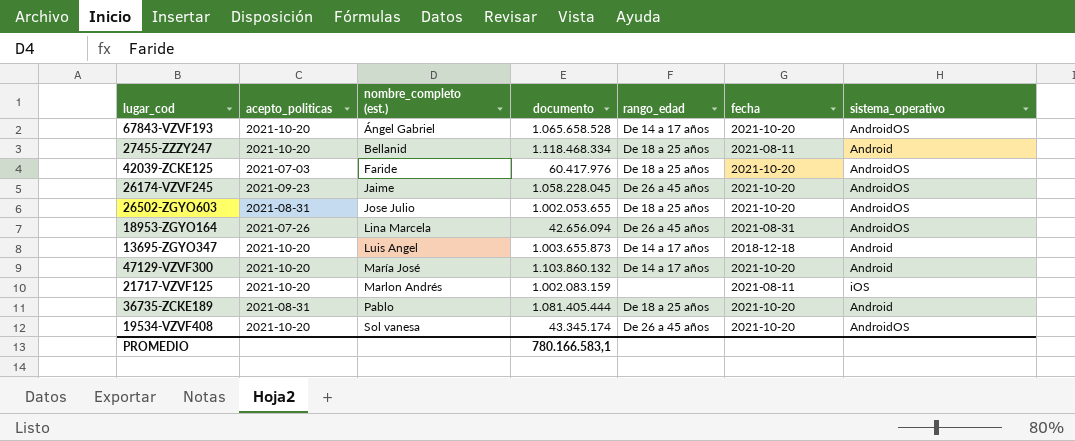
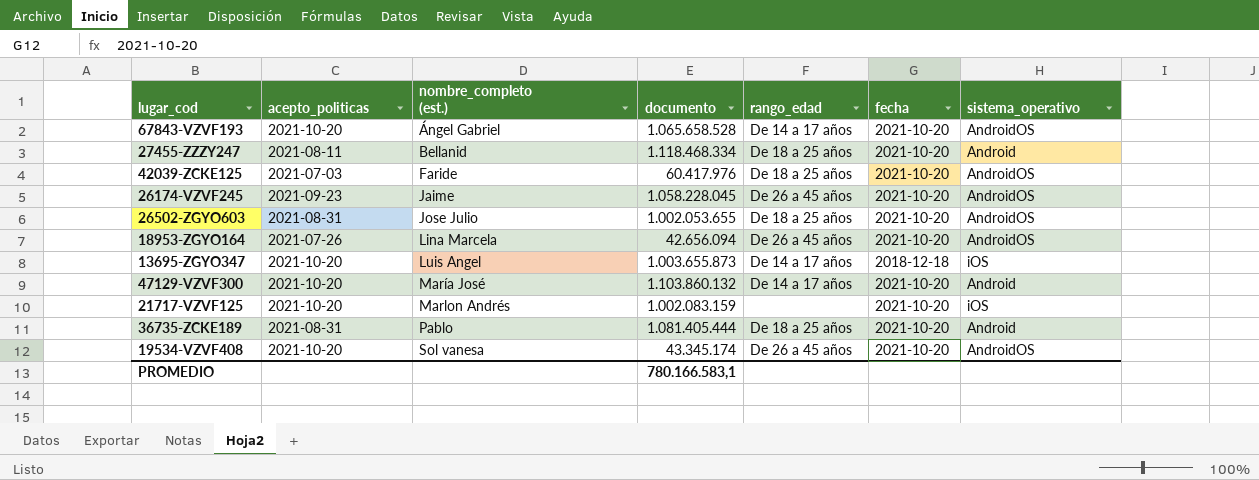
27455-ZZZY247 | acepto_politicas: 2021-10-20 -> 2021-08-11
27455-ZZZY247 | fecha: 2021-08-11 -> 2021-10-20
18953-ZGYO164 | fecha: 2021-08-31 -> 2021-10-20
13695-ZGYO347 | sistema_operativo: Android -> iOS
21717-VZVF125 | fecha: 2021-08-11 -> 2021-10-20

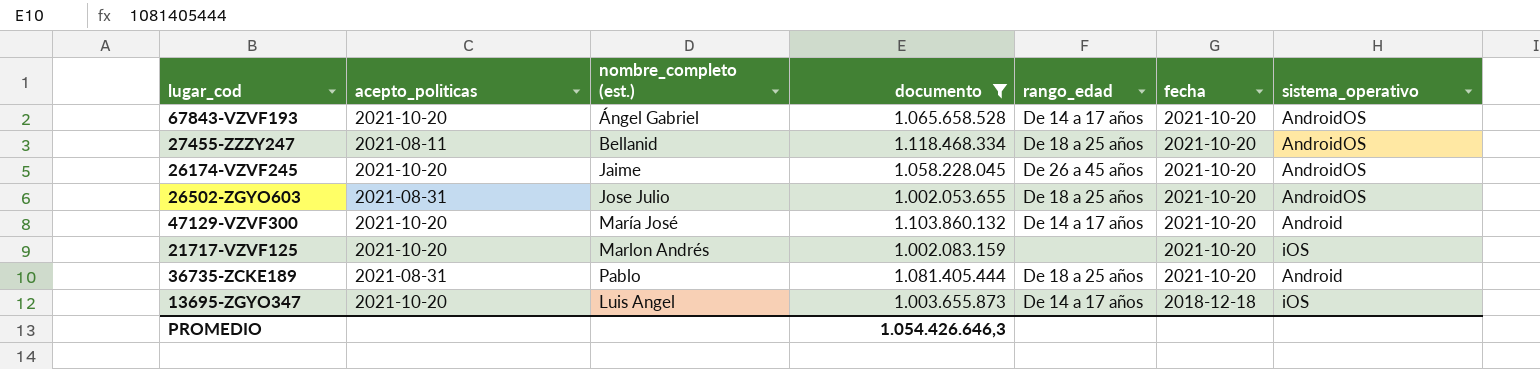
filter: none -> documento >= 1.002.053.655
row order: nombre_completo (est.) ascending -> fecha descending
27455-ZZZY247 | sistema_operativo: Android -> AndroidOS
26174-VZVF245 | acepto_politicas: 2021-09-23 -> 2021-10-20
PROMEDIO | documento: 780.166.583,1 -> 1.054.426.646,3

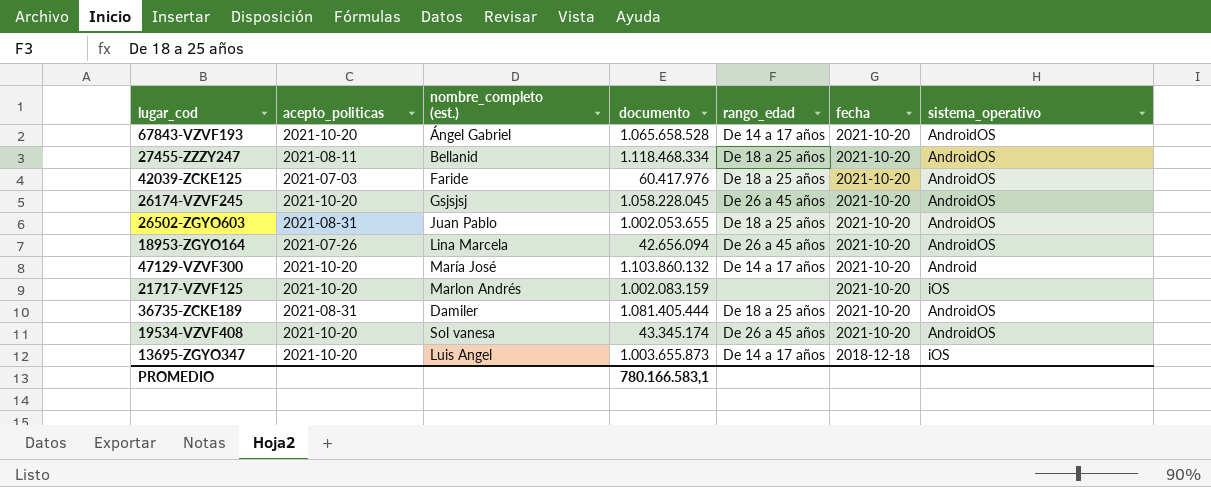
filter: documento >= 1.002.053.655 -> none
26174-VZVF245 | nombre_completo (est.): Jaime -> Gsjsjsj
26502-ZGYO603 | nombre_completo (est.): Jose Julio -> Juan Pablo
36735-ZCKE189 | nombre_completo (est.): Pablo -> Damiler
36735-ZCKE189 | sistema_operativo: Android -> AndroidOS
PROMEDIO | documento: 1.054.426.646,3 -> 780.166.583,1

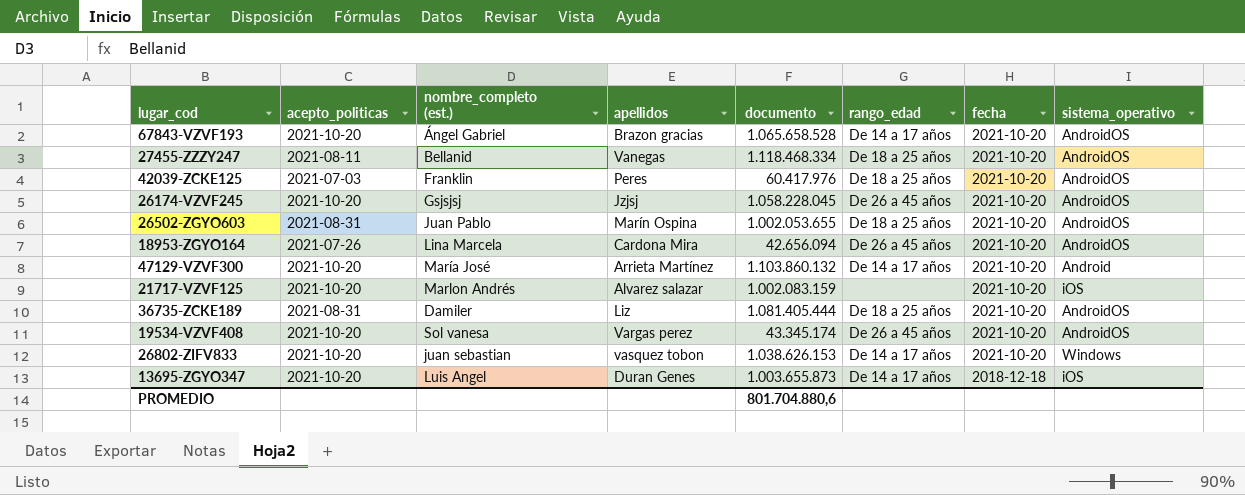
column apellidos | position: none -> 4
42039-ZCKE125 | nombre_completo (est.): Faride -> Franklin
row 26802-ZIFV833: none -> 2021-10-20 | juan sebastian | vasquez tobon | 1.038.626.153 | De 14 a 17 años | 2021-10-20 | Windows
PROMEDIO | documento: 780.166.583,1 -> 801.704.880,6

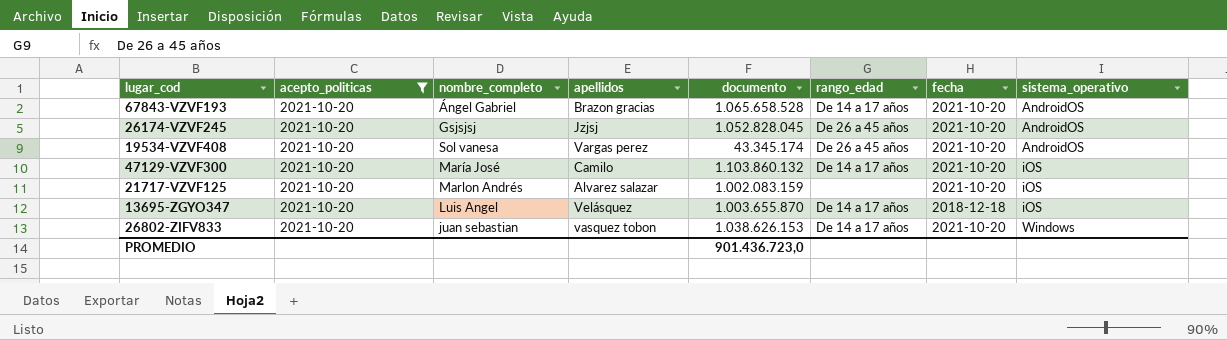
filter: none -> acepto_politicas = 2021-10-20
row order: fecha descending -> sistema_operativo ascending
column name: nombre_completo (est.) -> nombre_completo
26174-VZVF245 | documento: 1.058.228.045 -> 1.052.828.045
47129-VZVF300 | apellidos: Arrieta Martínez -> Camilo
47129-VZVF300 | sistema_operativo: Android -> iOS
13695-ZGYO347 | apellidos: Duran Genes -> Velásquez
13695-ZGYO347 | documento: 1.003.655.873 -> 1.003.655.870
PROMEDIO | documento: 801.704.880,6 -> 901.436.723,0

